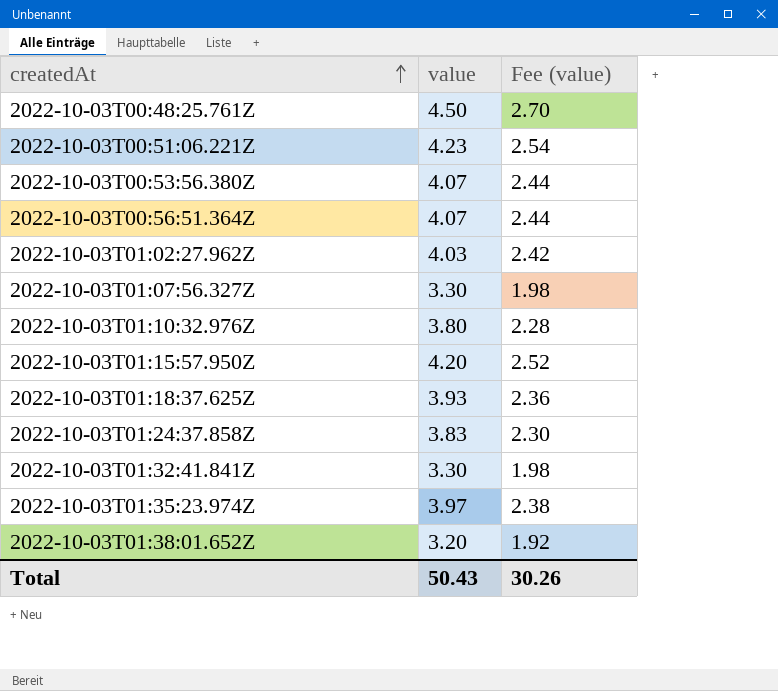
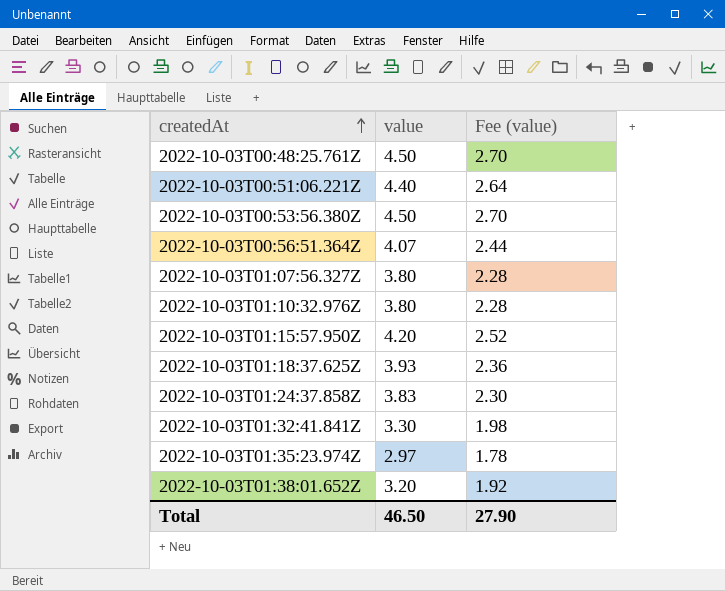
row 2022-10-03T01:02:27.962Z: 4.03 | 2.42 -> none
2022-10-03T00:51:06.221Z | value: 4.23 -> 4.40
2022-10-03T00:51:06.221Z | Fee (value): 2.54 -> 2.64
2022-10-03T00:53:56.380Z | value: 4.07 -> 4.50
2022-10-03T00:53:56.380Z | Fee (value): 2.44 -> 2.70
2022-10-03T01:07:56.327Z | value: 3.30 -> 3.80
2022-10-03T01:07:56.327Z | Fee (value): 1.98 -> 2.28
2022-10-03T01:35:23.974Z | value: 3.97 -> 2.97
2022-10-03T01:35:23.974Z | Fee (value): 2.38 -> 1.78
Total | value: 50.43 -> 46.50
Total | Fee (value): 30.26 -> 27.90

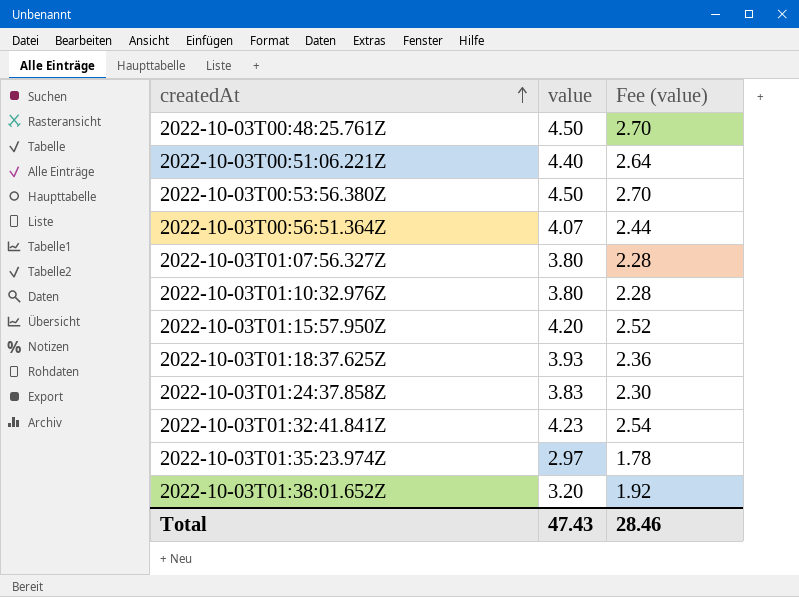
2022-10-03T01:32:41.841Z | value: 3.30 -> 4.23
2022-10-03T01:32:41.841Z | Fee (value): 1.98 -> 2.54
Total | value: 46.50 -> 47.43
Total | Fee (value): 27.90 -> 28.46

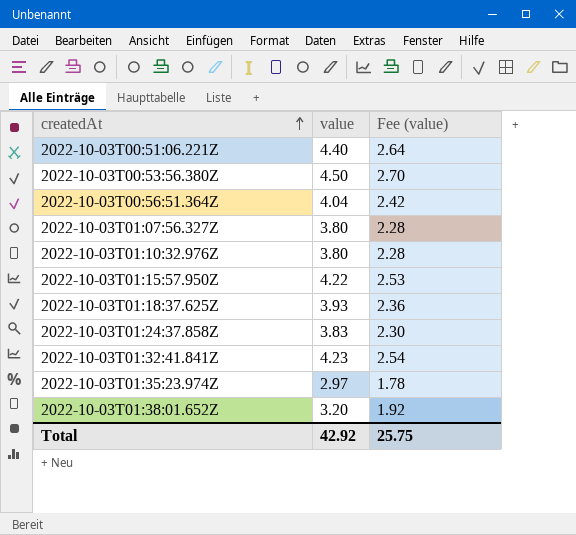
row 2022-10-03T00:48:25.761Z: 4.50 | 2.70 -> none
2022-10-03T00:56:51.364Z | value: 4.07 -> 4.04
2022-10-03T00:56:51.364Z | Fee (value): 2.44 -> 2.42
2022-10-03T01:15:57.950Z | value: 4.20 -> 4.22
2022-10-03T01:15:57.950Z | Fee (value): 2.52 -> 2.53
Total | value: 47.43 -> 42.92
Total | Fee (value): 28.46 -> 25.75

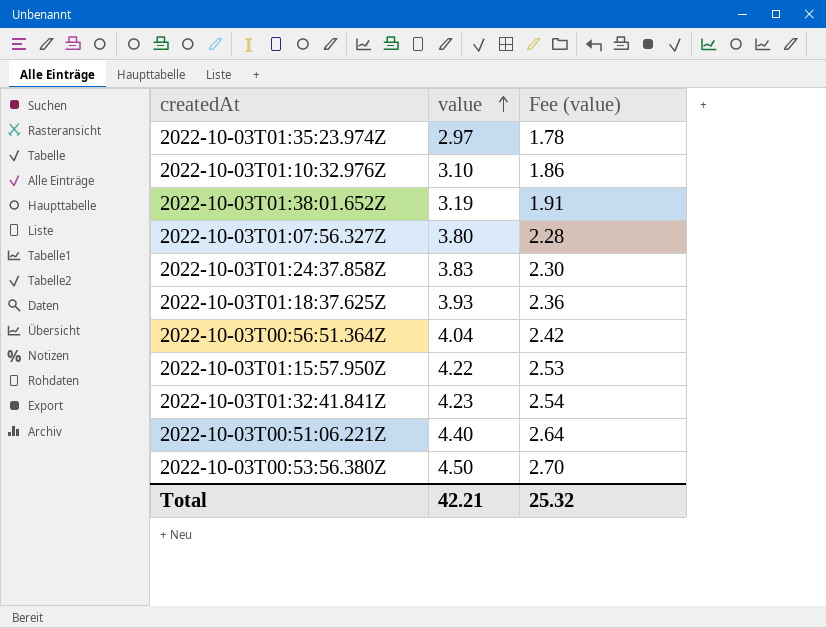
row order: createdAt ascending -> value ascending
2022-10-03T01:10:32.976Z | value: 3.80 -> 3.10
2022-10-03T01:10:32.976Z | Fee (value): 2.28 -> 1.86
2022-10-03T01:38:01.652Z | value: 3.20 -> 3.19
2022-10-03T01:38:01.652Z | Fee (value): 1.92 -> 1.91
Total | value: 42.92 -> 42.21
Total | Fee (value): 25.75 -> 25.32

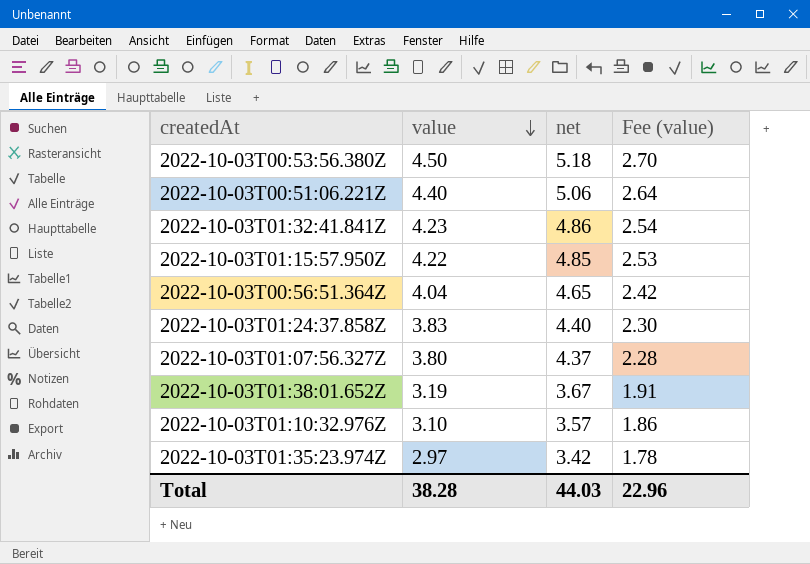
row order: value ascending -> value descending
column net | formula: none -> [value] * 1.15
row 2022-10-03T01:18:37.625Z: 3.93 | 2.36 -> none
Total | value: 42.21 -> 38.28
Total | Fee (value): 25.32 -> 22.96

